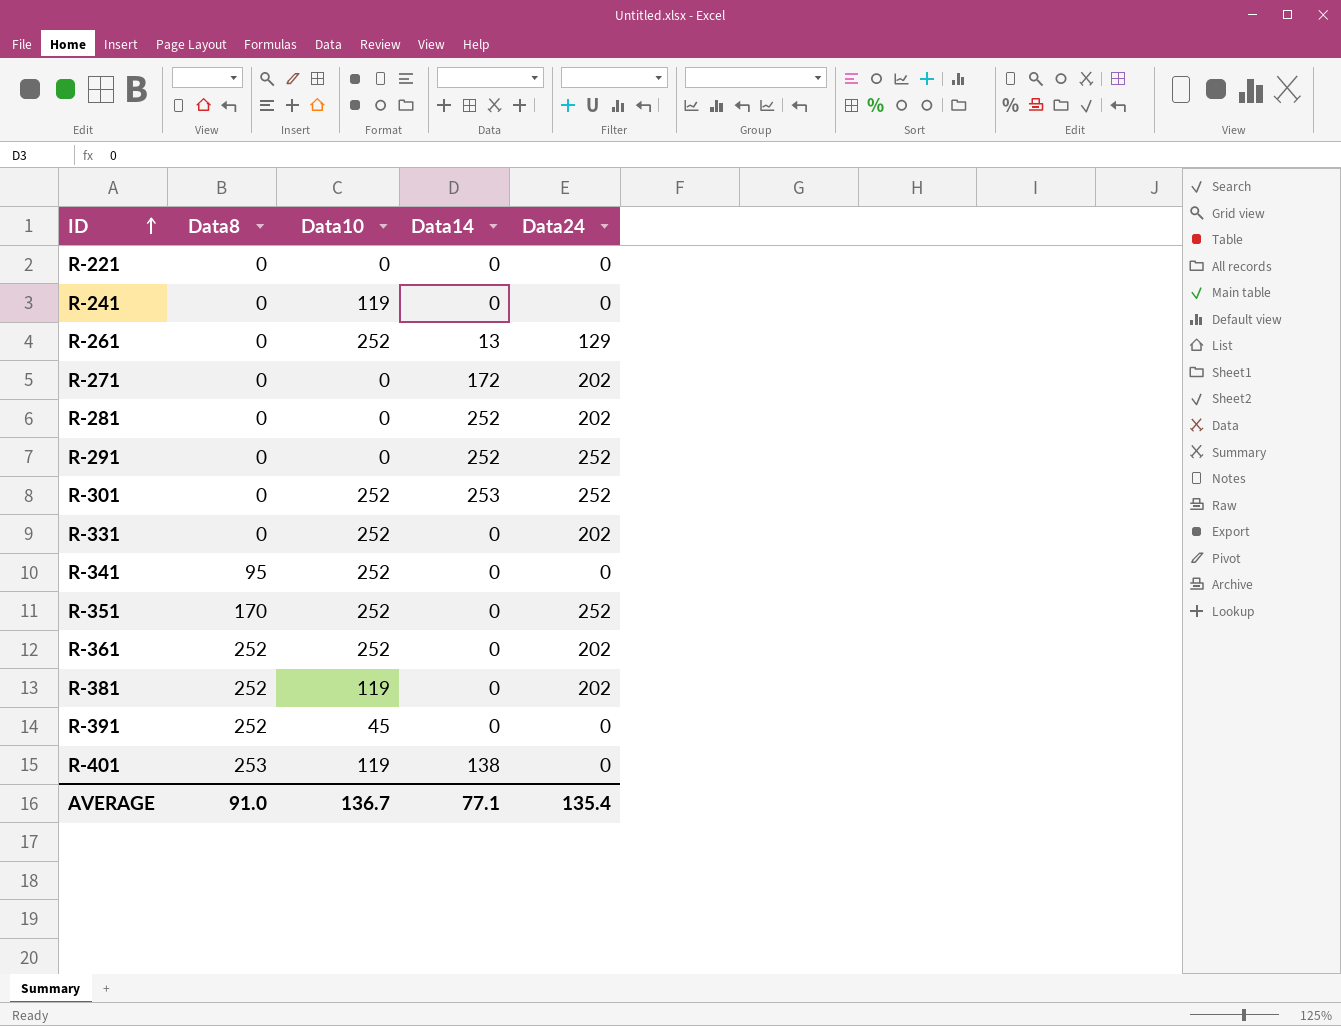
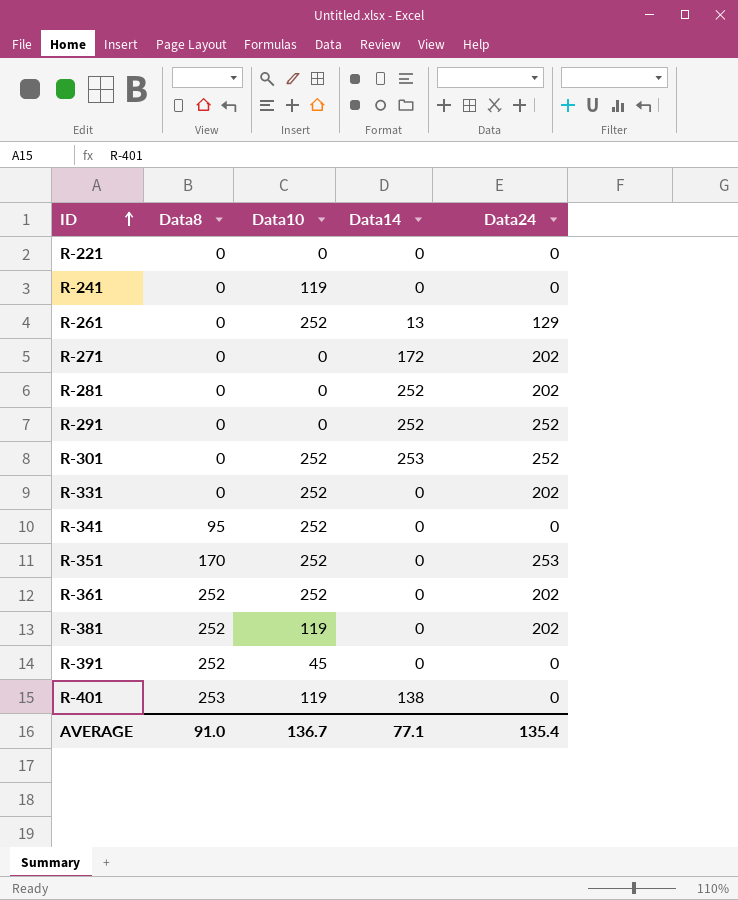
R-351 | Data24: 252 -> 253

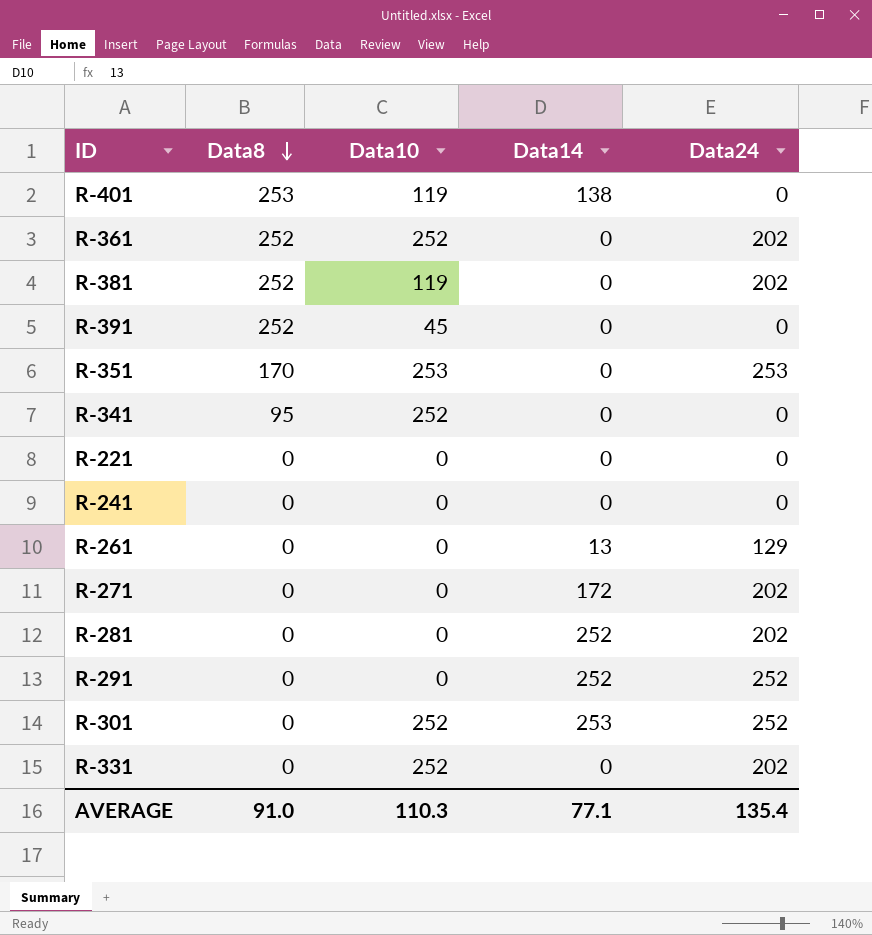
row order: ID ascending -> Data8 descending
R-351 | Data10: 252 -> 253
R-241 | Data10: 119 -> 0
R-261 | Data10: 252 -> 0
AVERAGE | Data10: 136.7 -> 110.3

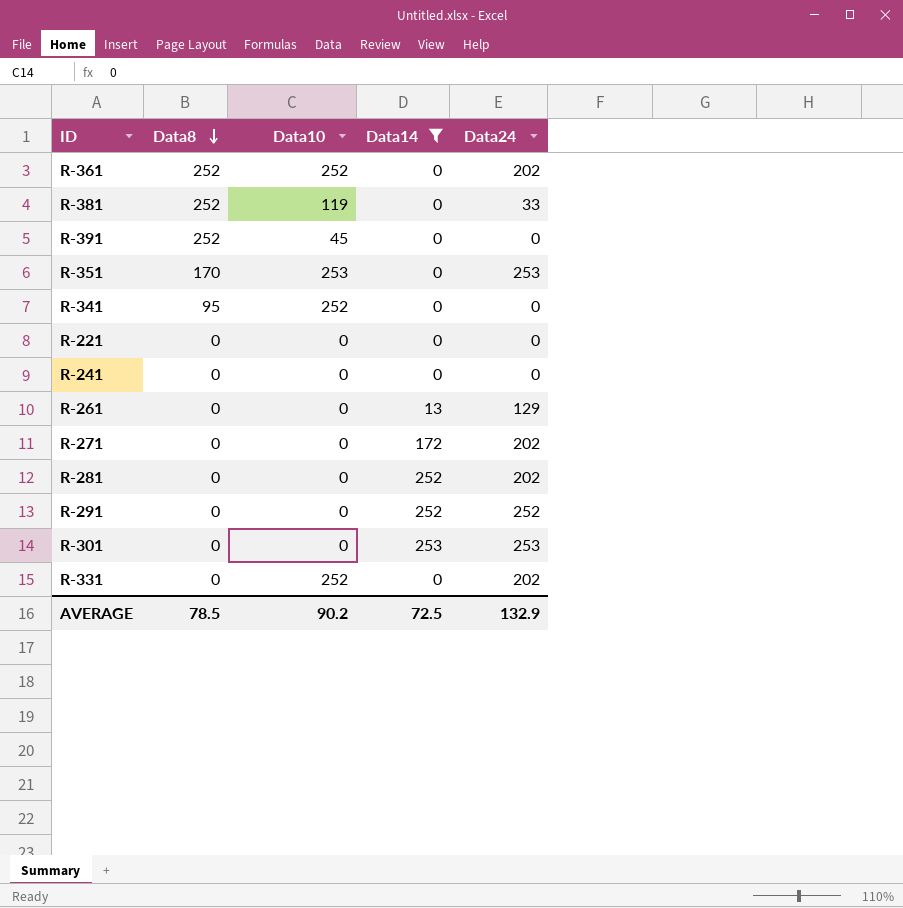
filter: none -> Data14 != 138
R-381 | Data24: 202 -> 33
R-301 | Data10: 252 -> 0
R-301 | Data24: 252 -> 253
AVERAGE | Data8: 91.0 -> 78.5
AVERAGE | Data10: 110.3 -> 90.2
AVERAGE | Data14: 77.1 -> 72.5
AVERAGE | Data24: 135.4 -> 132.9

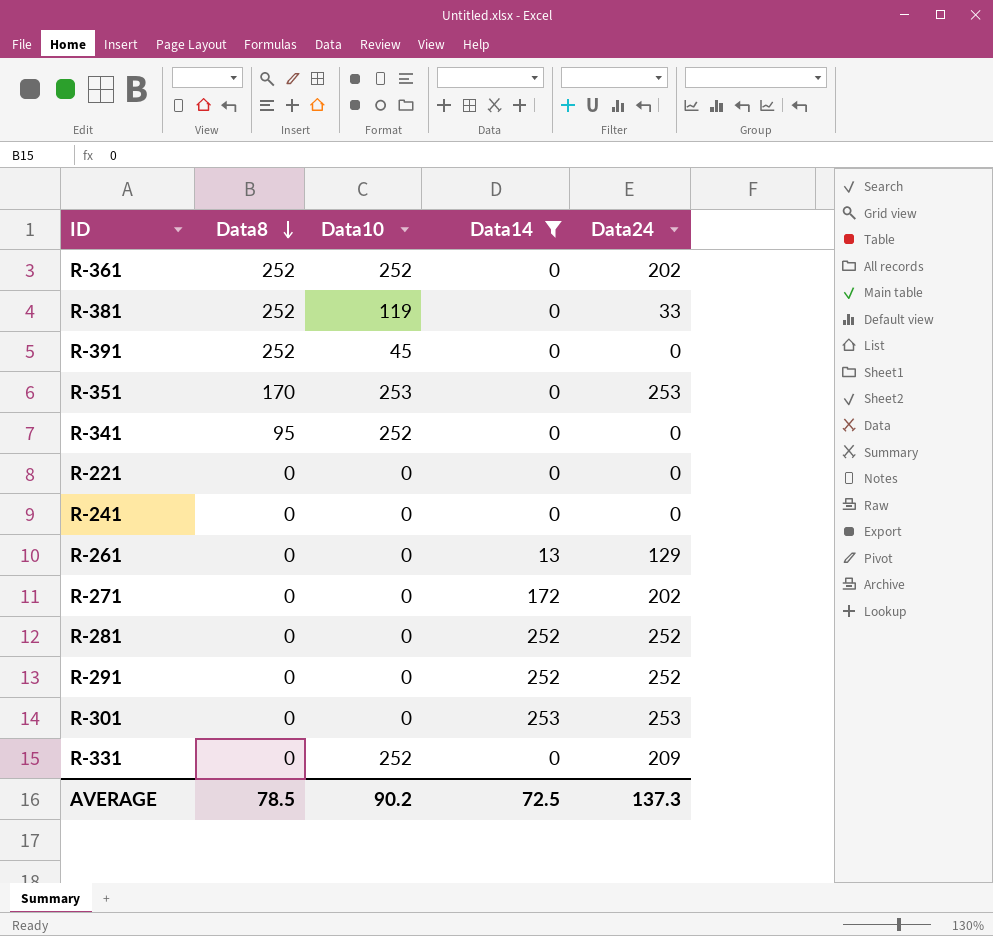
R-281 | Data24: 202 -> 252
R-331 | Data24: 202 -> 209
AVERAGE | Data24: 132.9 -> 137.3

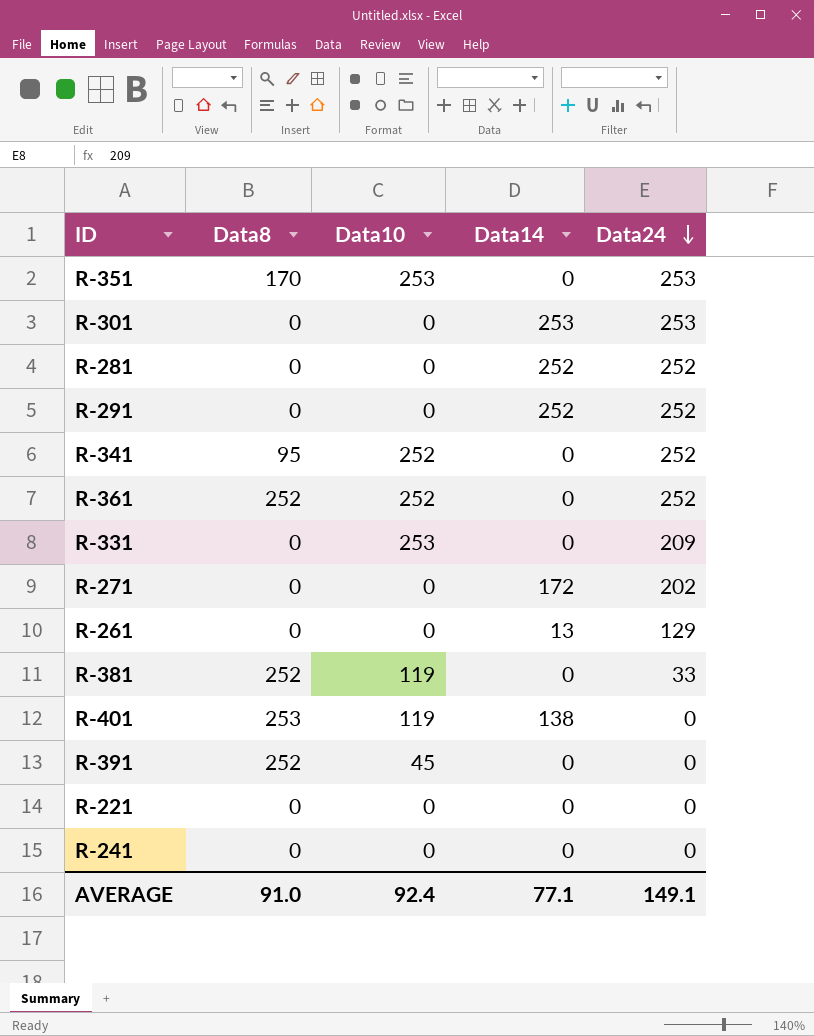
filter: Data14 != 138 -> none
row order: Data8 descending -> Data24 descending
R-341 | Data24: 0 -> 252
R-361 | Data24: 202 -> 252
R-331 | Data10: 252 -> 253
AVERAGE | Data8: 78.5 -> 91.0
AVERAGE | Data10: 90.2 -> 92.4
AVERAGE | Data14: 72.5 -> 77.1
AVERAGE | Data24: 137.3 -> 149.1

